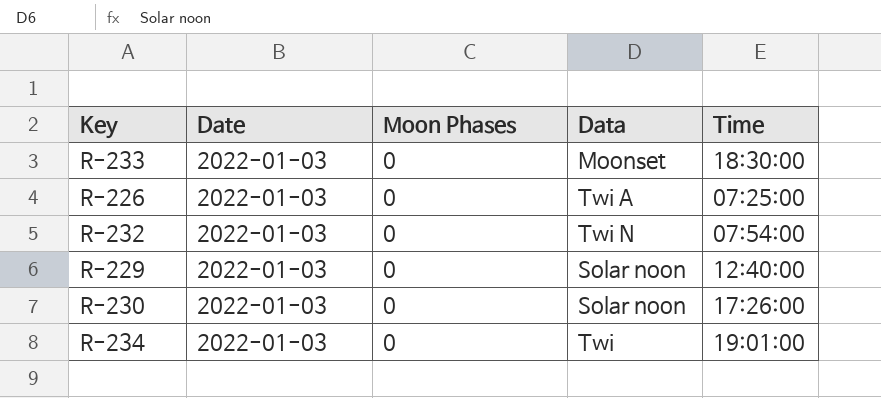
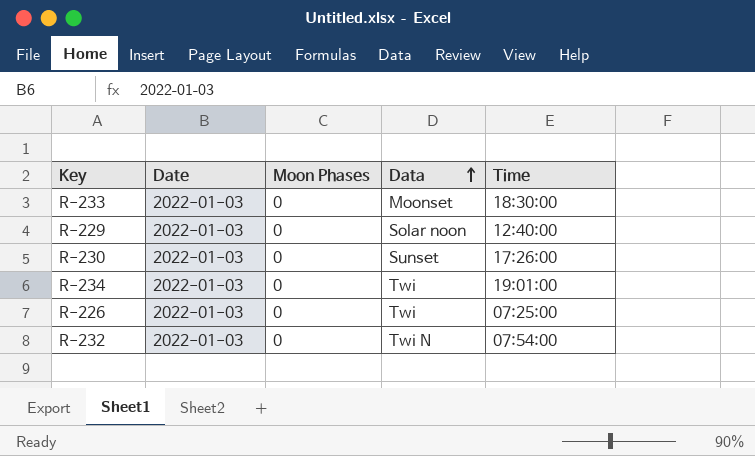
row order: none -> Data ascending
R-230 | Data: Solar noon -> Sunset
R-226 | Data: Twi A -> Twi

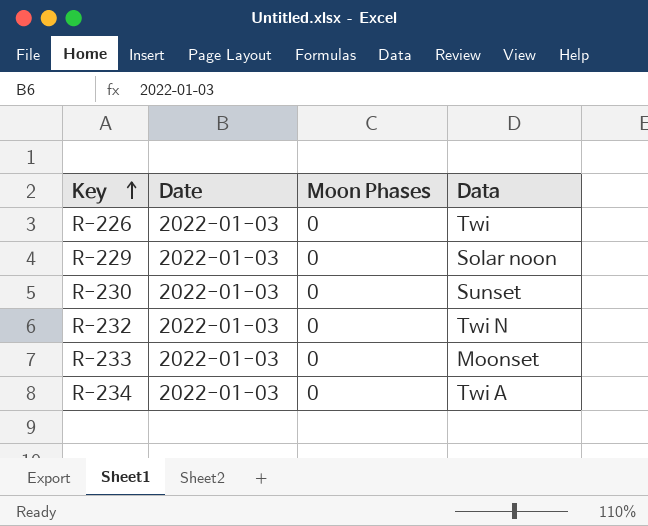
row order: Data ascending -> Key ascending
column Time | position: 5 -> none
R-234 | Data: Twi -> Twi A

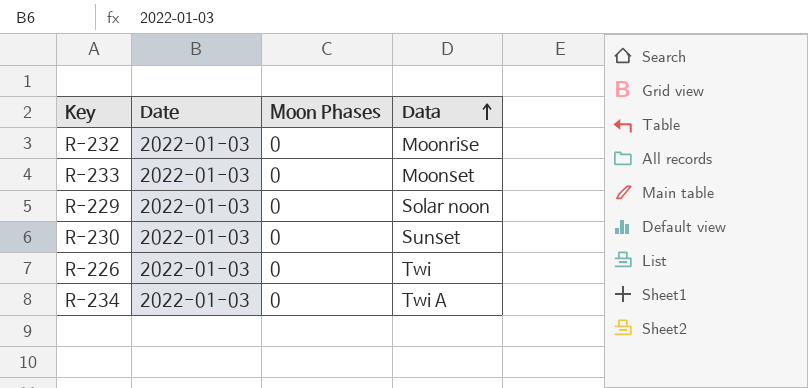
row order: Key ascending -> Data ascending
R-232 | Data: Twi N -> Moonrise

